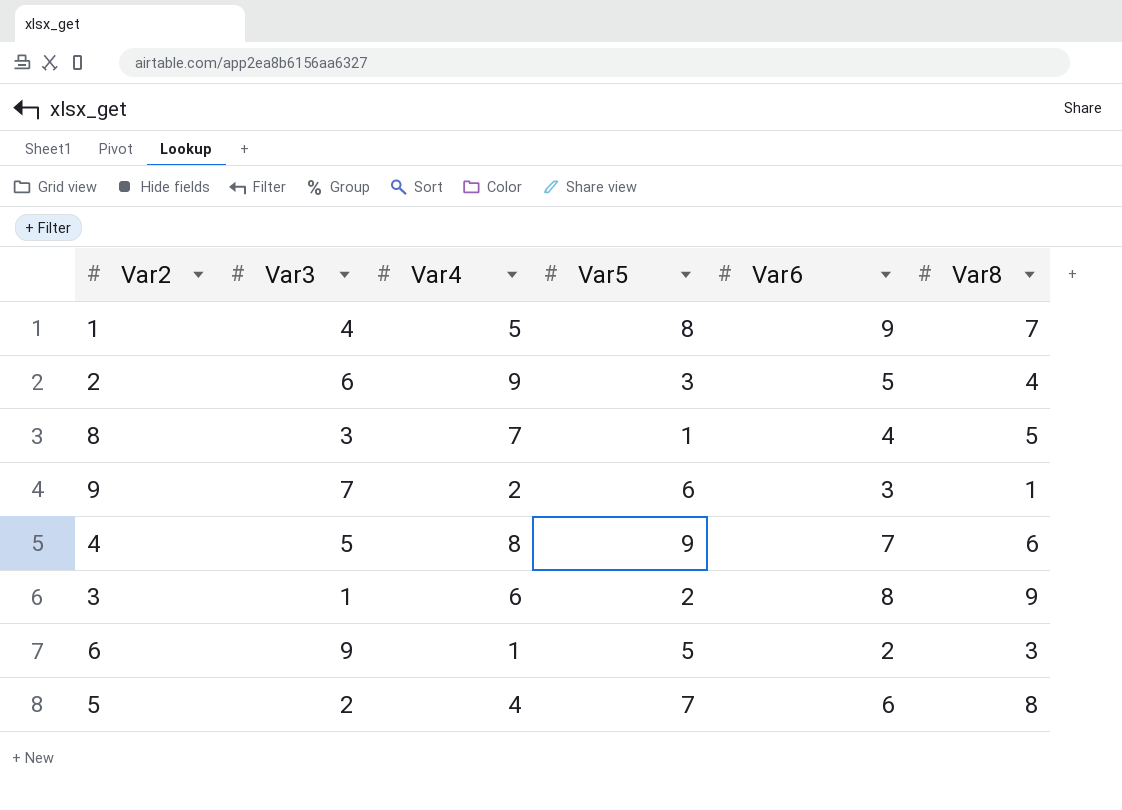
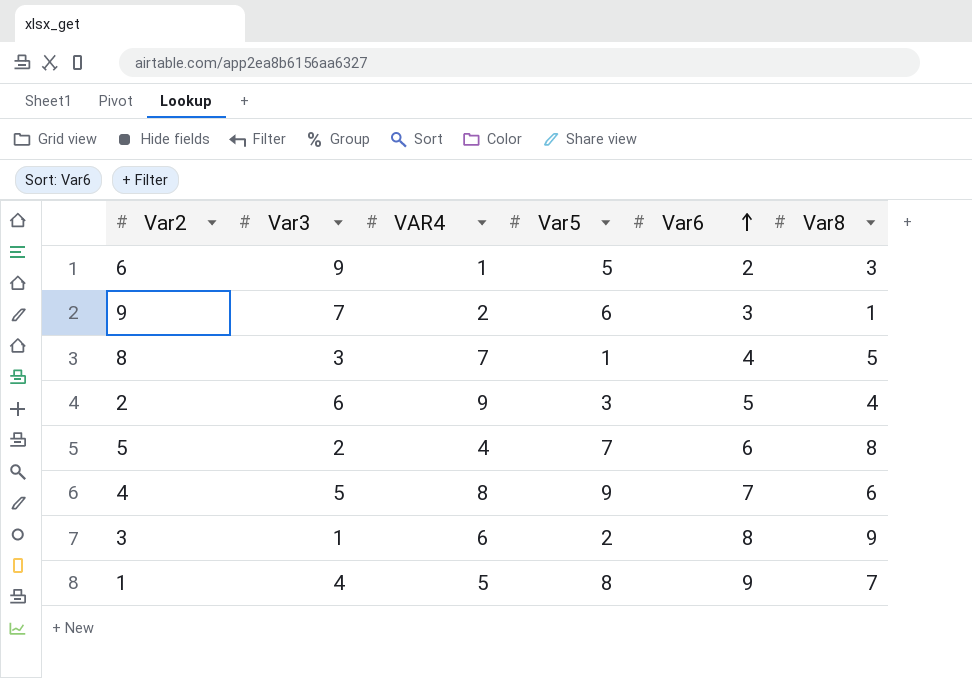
row order: none -> Var6 ascending
column name: Var4 -> VAR4

